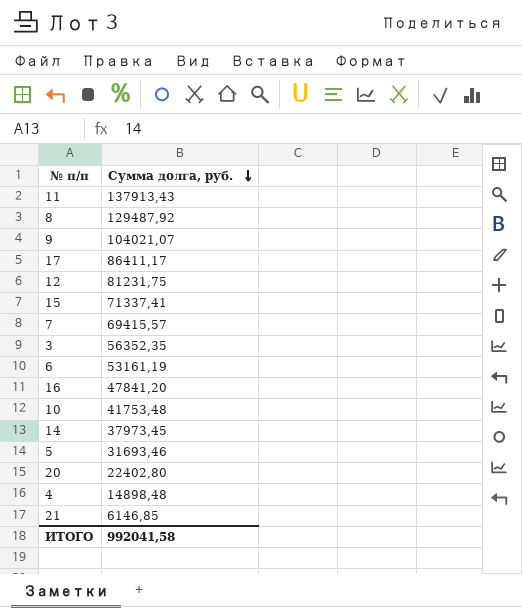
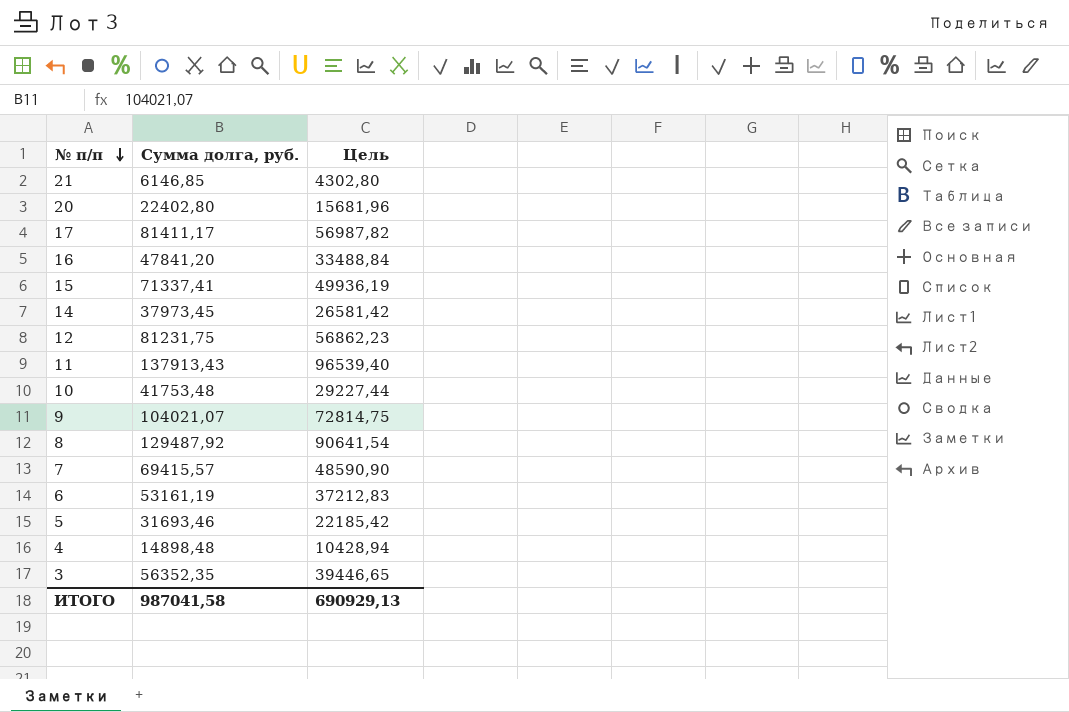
row order: Сумма долга, руб. descending -> № п/п descending
column Цель | formula: none -> [Сумма долга, руб.] * 0,7
17 | Сумма долга, руб.: 86411,17 -> 81411,17
ИТОГО | Сумма долга, руб.: 992041,58 -> 987041,58

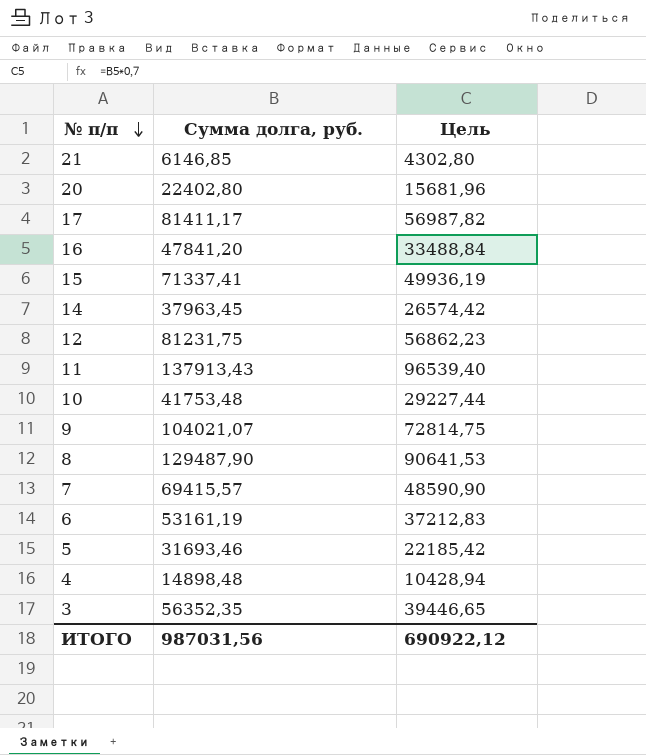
14 | Сумма долга, руб.: 37973,45 -> 37963,45
14 | Цель: 26581,42 -> 26574,42
8 | Сумма долга, руб.: 129487,92 -> 129487,90
8 | Цель: 90641,54 -> 90641,53
ИТОГО | Сумма долга, руб.: 987041,58 -> 987031,56
ИТОГО | Цель: 690929,13 -> 690922,12

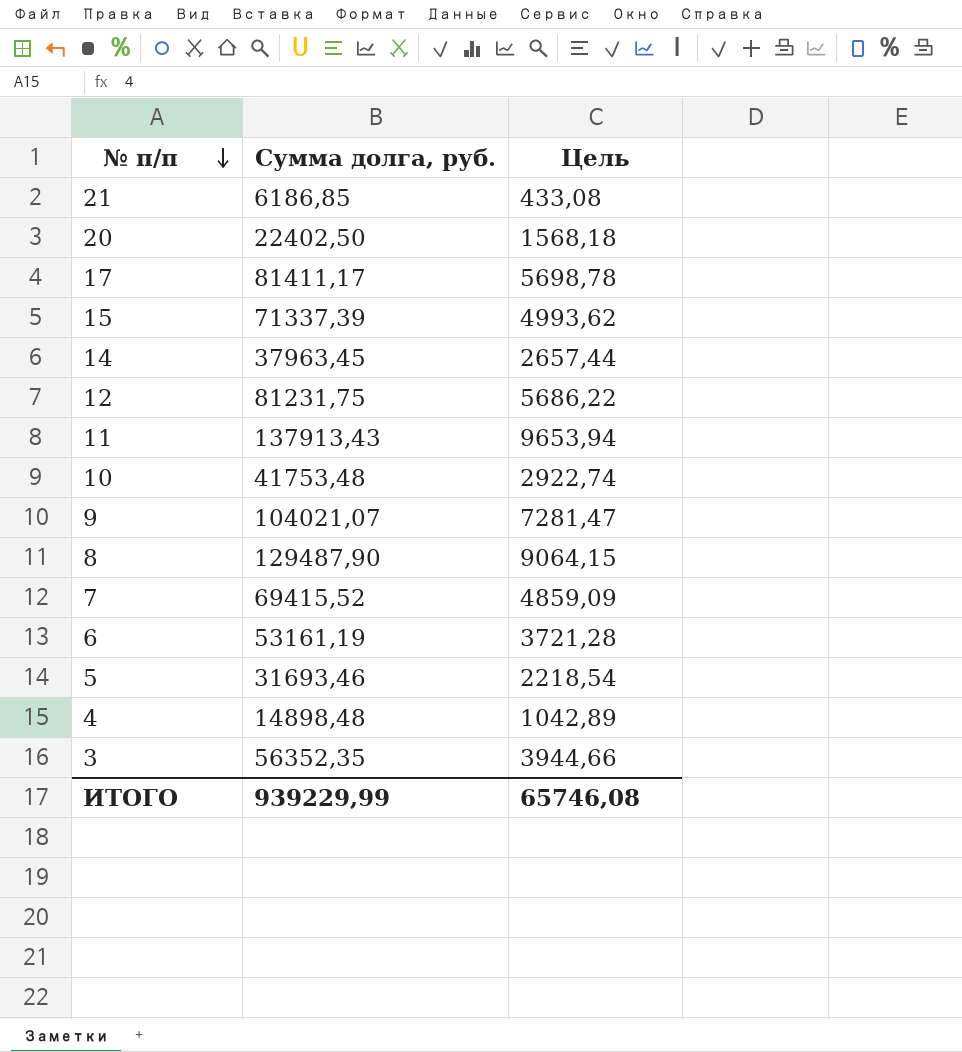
column Цель | formula: [Сумма долга, руб.] * 0,7 -> [Сумма долга, руб.] * 0,07
row 16: 47841,20 | 33488,84 -> none
21 | Сумма долга, руб.: 6146,85 -> 6186,85
20 | Сумма долга, руб.: 22402,80 -> 22402,50
15 | Сумма долга, руб.: 71337,41 -> 71337,39
7 | Сумма долга, руб.: 69415,57 -> 69415,52
ИТОГО | Сумма долга, руб.: 987031,56 -> 939229,99
ИТОГО | Цель: 690922,12 -> 65746,08

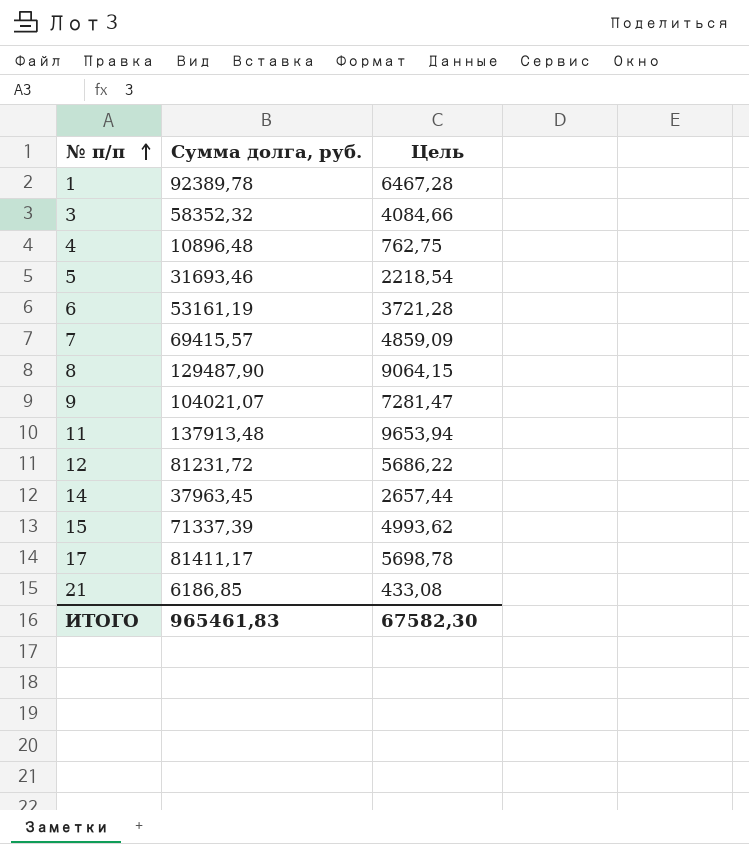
row order: № п/п descending -> № п/п ascending
row 20: 22402,50 | 1568,18 -> none
row 10: 41753,48 | 2922,74 -> none
row 1: none -> 92389,78 | 6467,28
3 | Сумма долга, руб.: 56352,35 -> 58352,32
3 | Цель: 3944,66 -> 4084,66
4 | Сумма долга, руб.: 14898,48 -> 10896,48
4 | Цель: 1042,89 -> 762,75
7 | Сумма долга, руб.: 69415,52 -> 69415,57
11 | Сумма долга, руб.: 137913,43 -> 137913,48
12 | Сумма долга, руб.: 81231,75 -> 81231,72
ИТОГО | Сумма долга, руб.: 939229,99 -> 965461,83
ИТОГО | Цель: 65746,08 -> 67582,30

